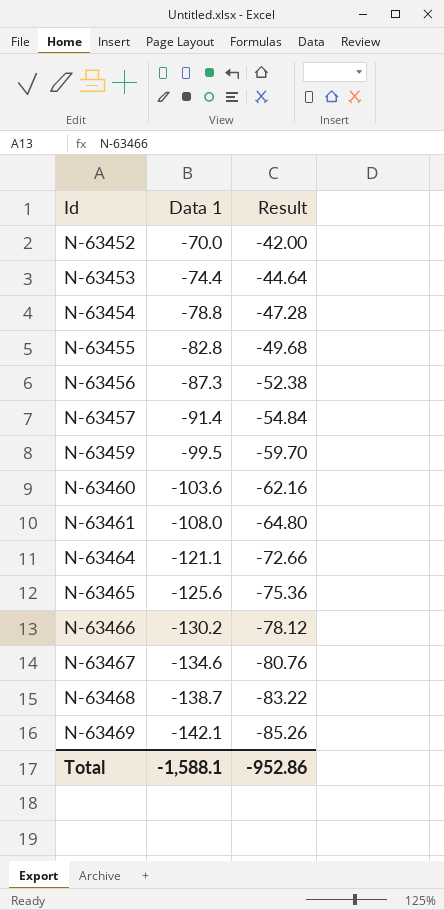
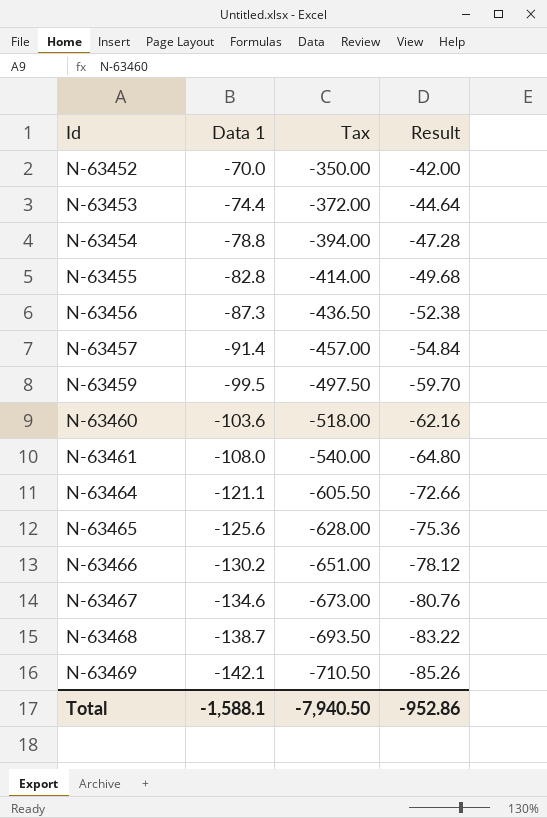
column Tax | formula: none -> [Data 1] * 5

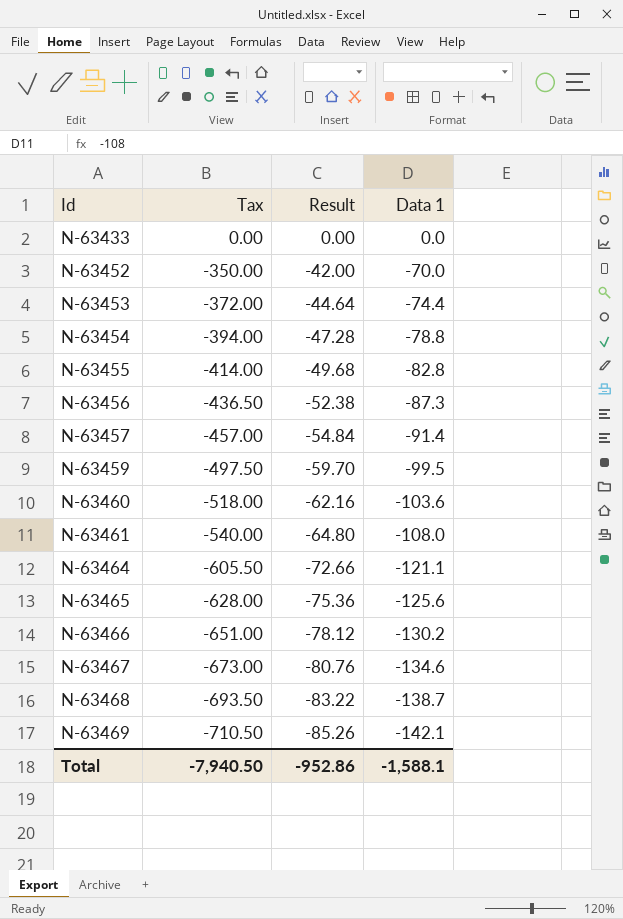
column Data 1 | position: 2 -> 4
row N-63433: none -> 0.00 | 0.00 | 0.0

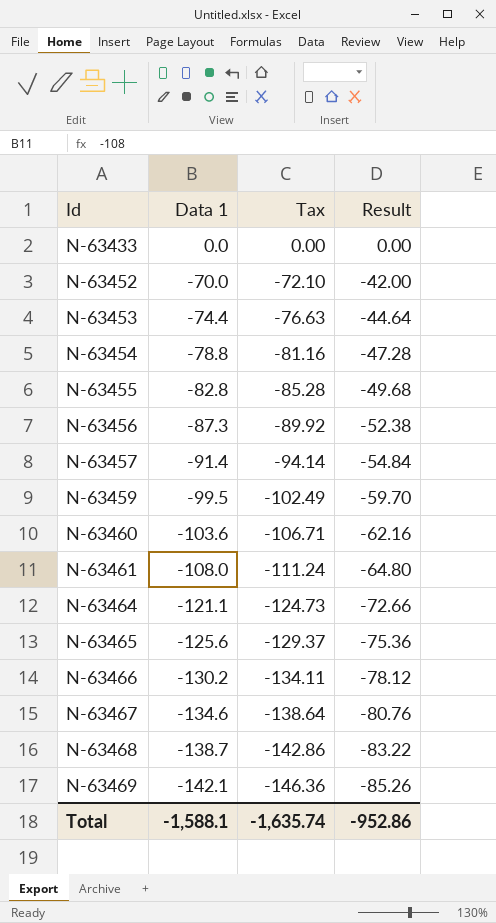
column Data 1 | position: 4 -> 2
column Tax | formula: [Data 1] * 5 -> [Data 1] * 1.03
Total | Tax: -7,940.50 -> -1,635.74

